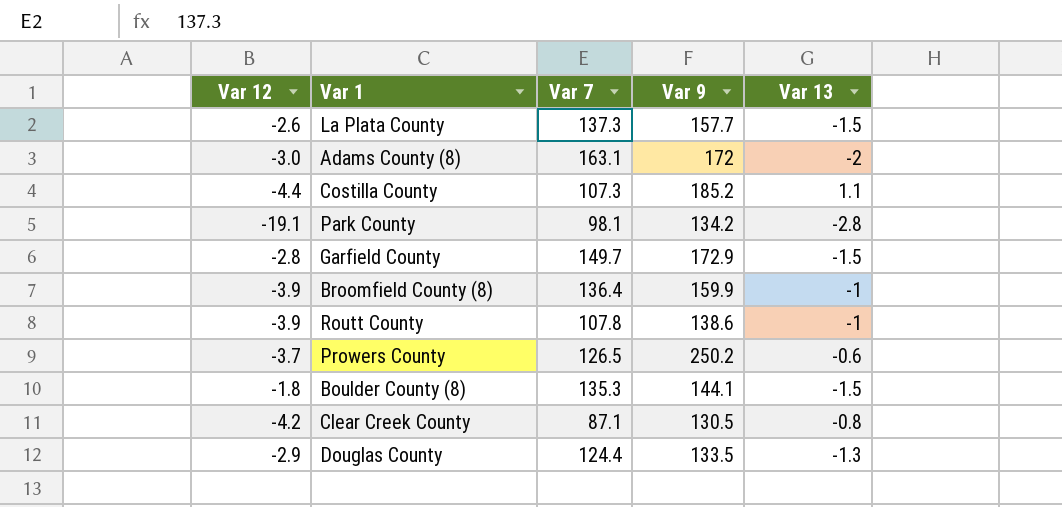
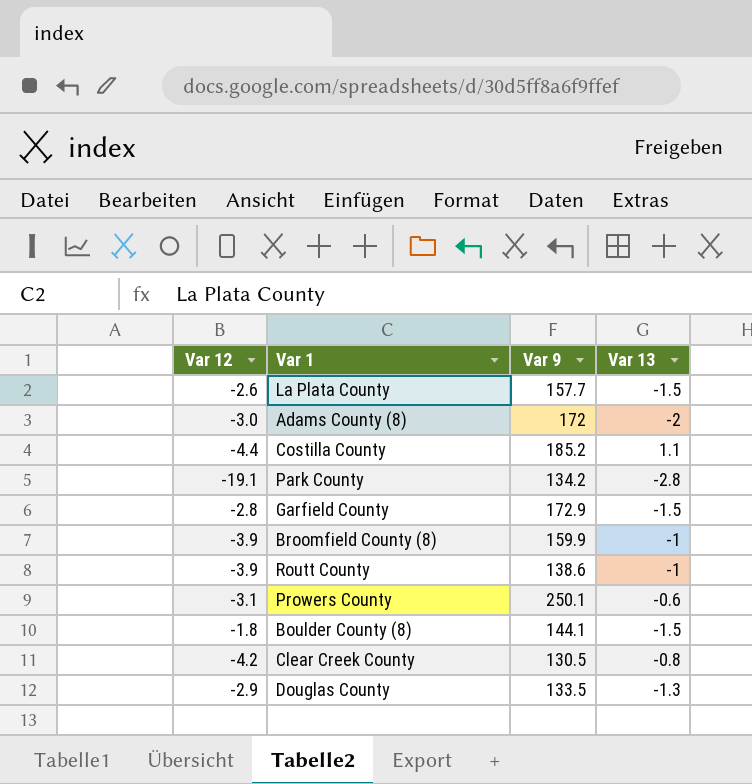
column Var 7 | position: 3 -> none
Prowers County | Var 12: -3.7 -> -3.1
Prowers County | Var 9: 250.2 -> 250.1

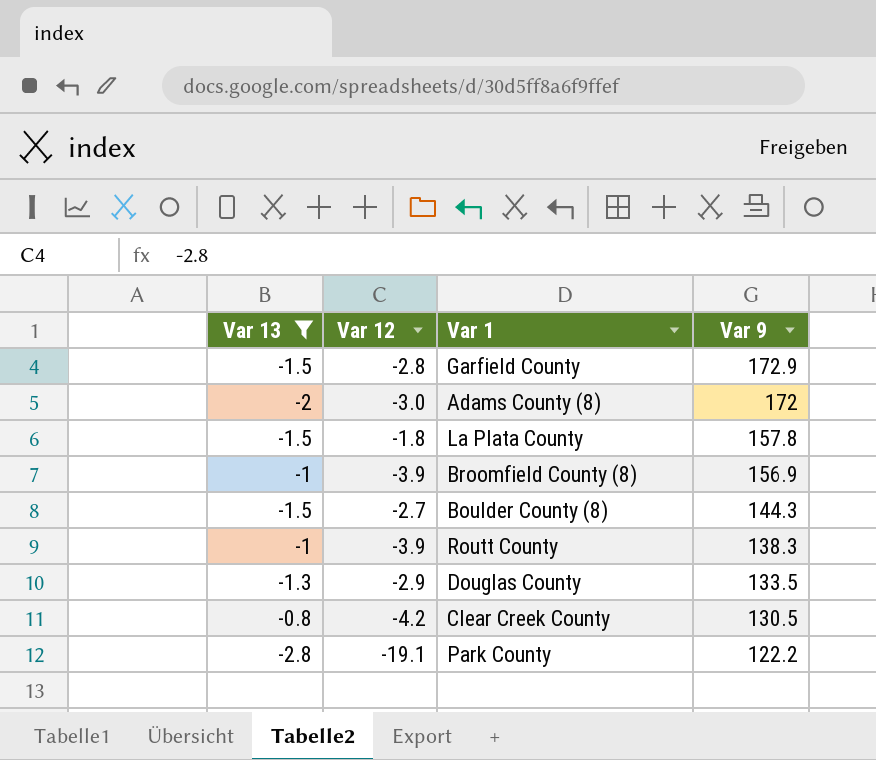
filter: none -> Var 13 <= -0.8
row order: none -> Var 9 descending
column Var 13 | position: 4 -> 1
La Plata County | Var 12: -2.6 -> -1.8
La Plata County | Var 9: 157.7 -> 157.8
Broomfield County (8) | Var 9: 159.9 -> 156.9
Boulder County (8) | Var 12: -1.8 -> -2.7
Boulder County (8) | Var 9: 144.1 -> 144.3
Routt County | Var 9: 138.6 -> 138.3
Park County | Var 9: 134.2 -> 122.2

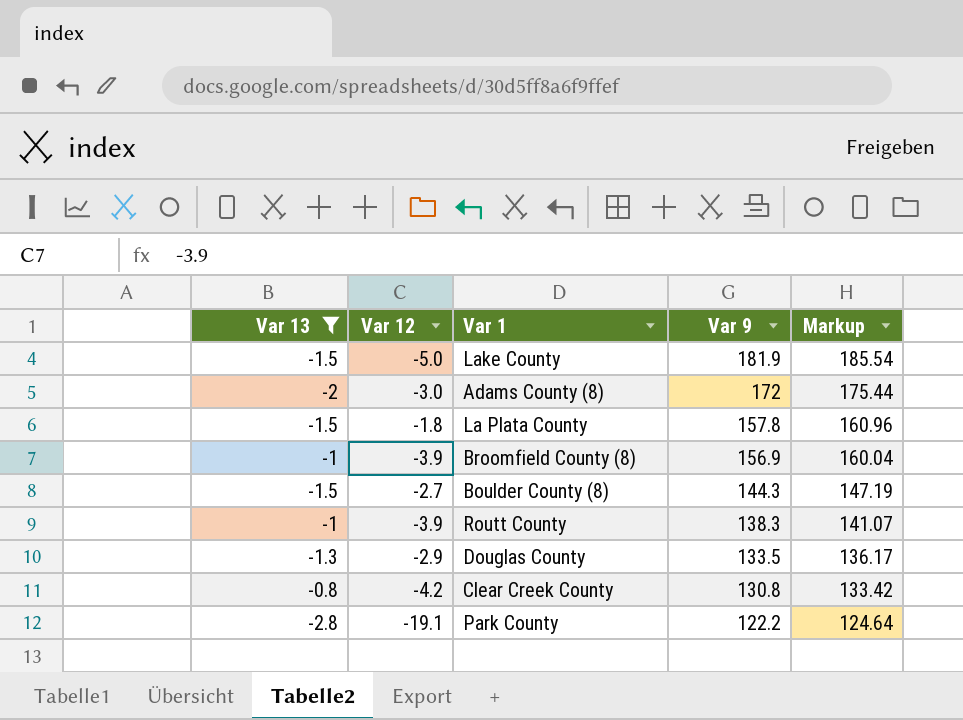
column Markup | formula: none -> [Var 9] * 1.02
row Garfield County: -1.5 | -2.8 | 172.9 -> none
row Lake County: none -> -1.5 | -5.0 | 181.9 | 185.54
Clear Creek County | Var 9: 130.5 -> 130.8

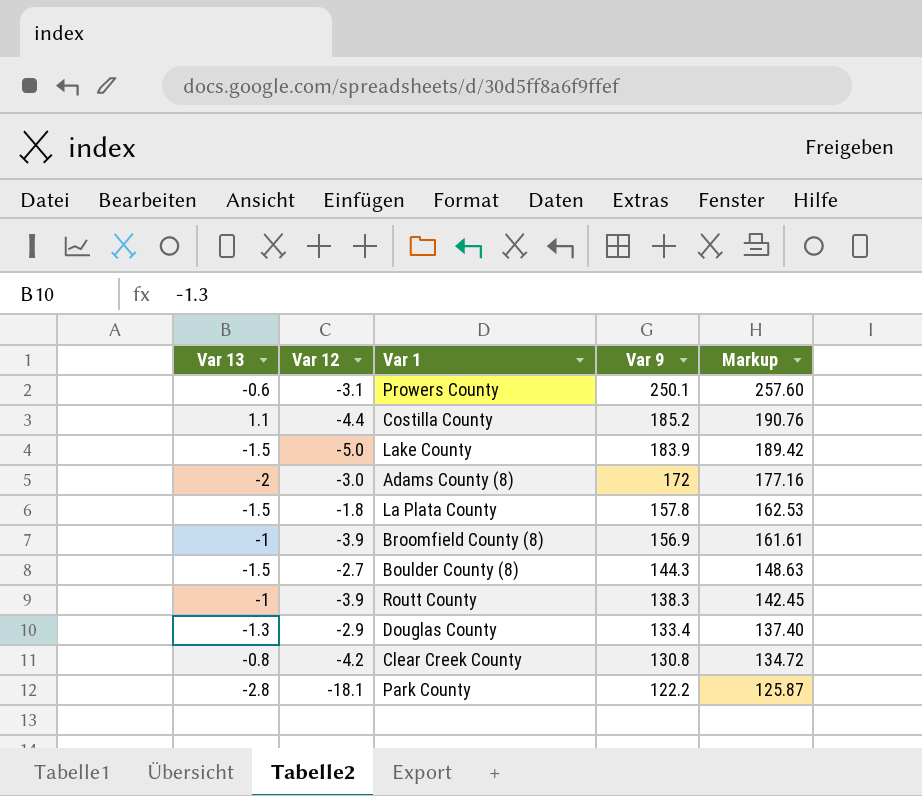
filter: Var 13 <= -0.8 -> none
column Markup | formula: [Var 9] * 1.02 -> [Var 9] * 1.03
Lake County | Var 9: 181.9 -> 183.9
Douglas County | Var 9: 133.5 -> 133.4
Park County | Var 12: -19.1 -> -18.1

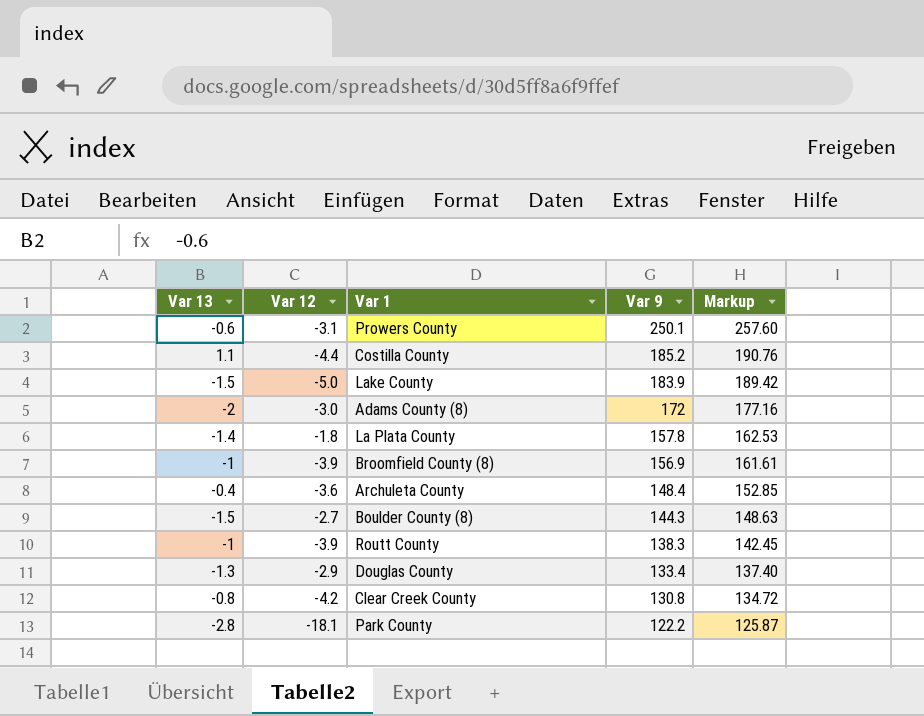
La Plata County | Var 13: -1.5 -> -1.4
row Archuleta County: none -> -0.4 | -3.6 | 148.4 | 152.85

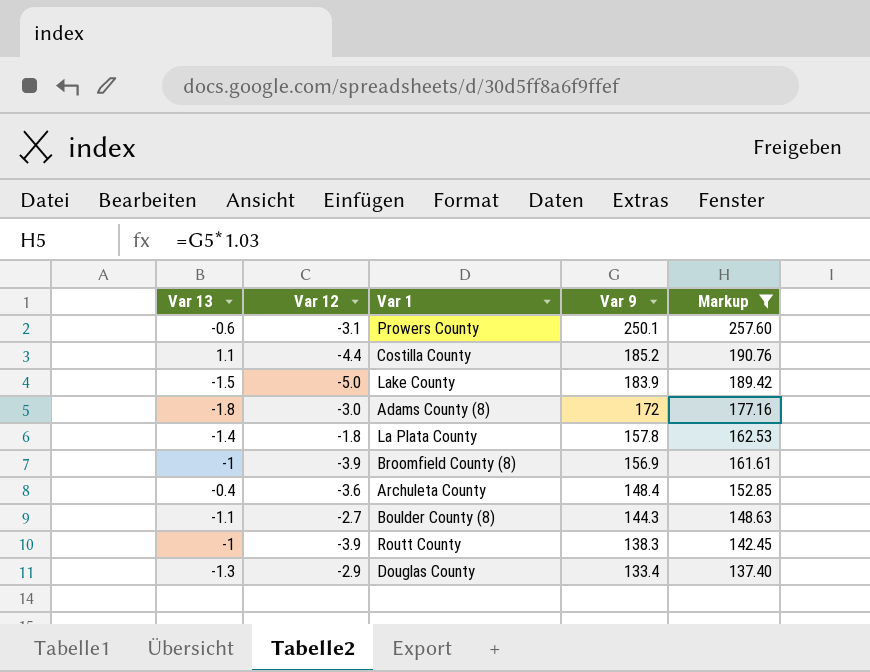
filter: none -> Markup >= 137.40
Adams County (8) | Var 13: -2 -> -1.8
Boulder County (8) | Var 13: -1.5 -> -1.1

